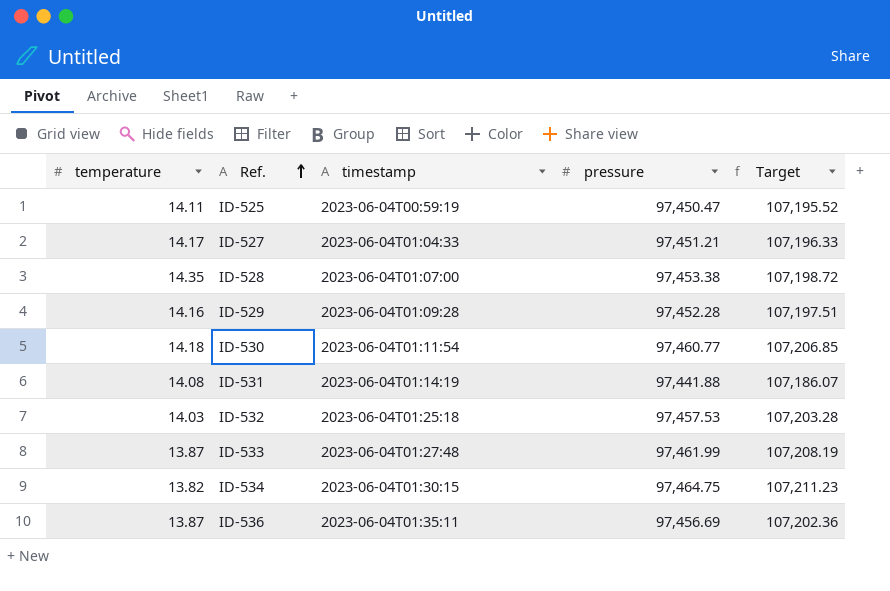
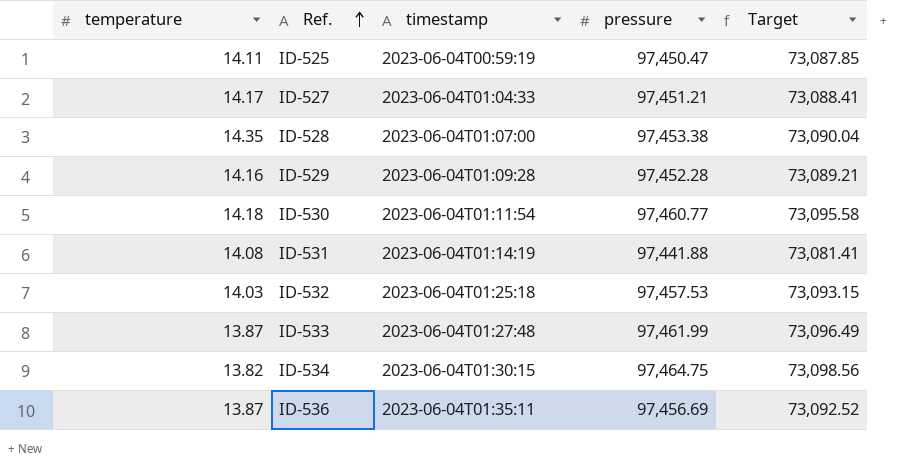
column Target | formula: [pressure] * 1.1 -> [pressure] * 0.75

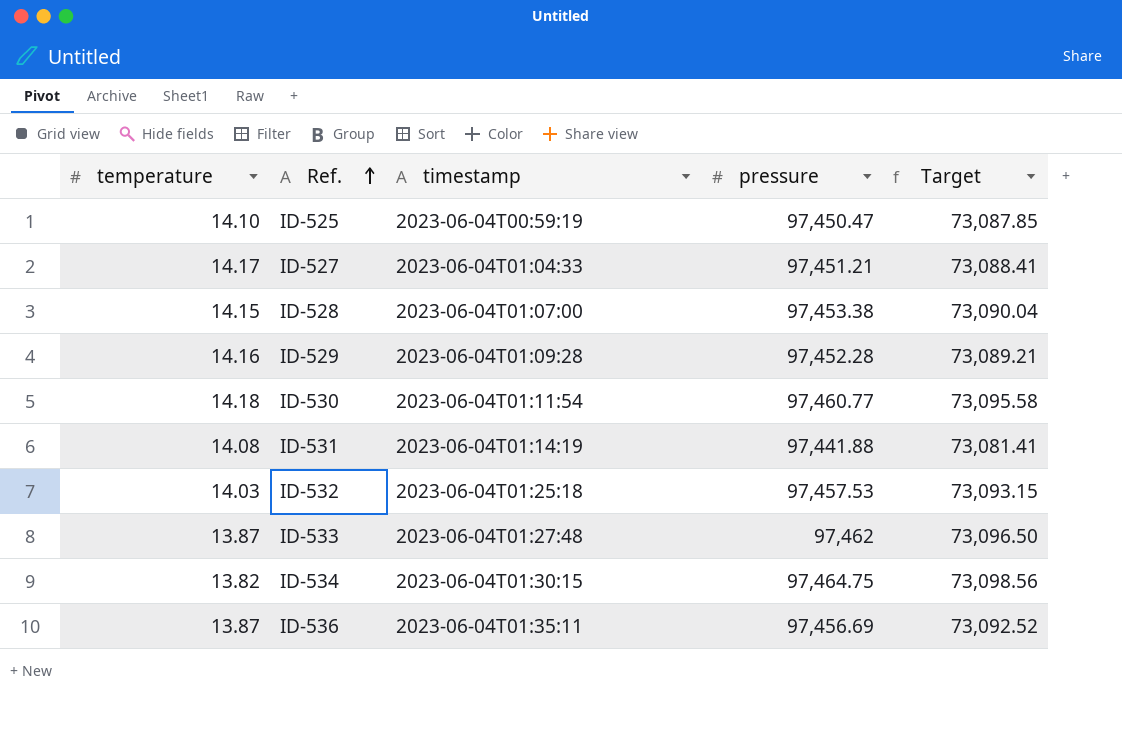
ID-525 | temperature: 14.11 -> 14.10
ID-528 | temperature: 14.35 -> 14.15
ID-533 | pressure: 97,461.99 -> 97,462
ID-533 | Target: 73,096.49 -> 73,096.50

